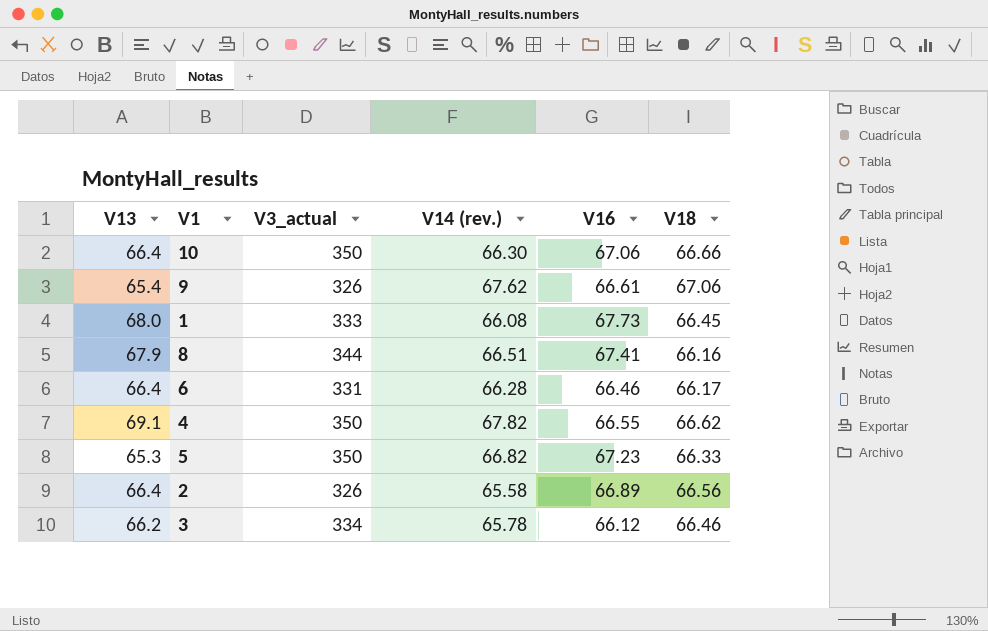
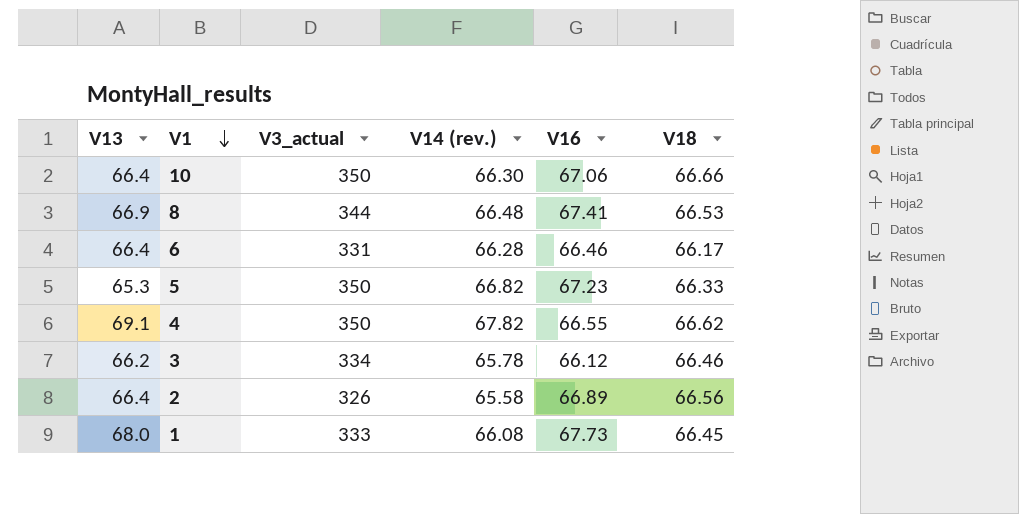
row order: none -> V1 descending
row 9: 65.4 | 326 | 67.62 | 66.61 | 67.06 -> none
8 | V13: 67.9 -> 66.9
8 | V14 (rev.): 66.51 -> 66.48
8 | V18: 66.16 -> 66.53

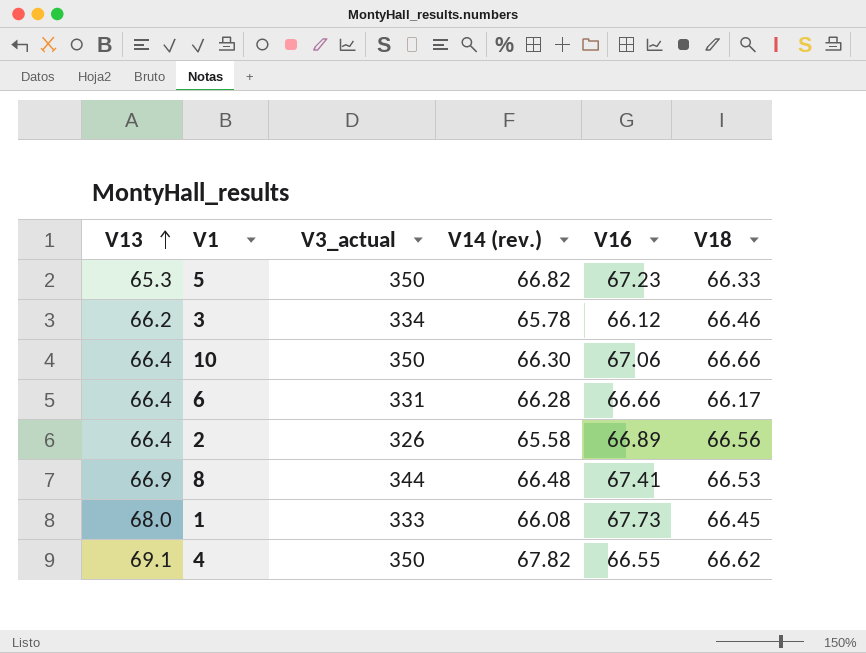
row order: V1 descending -> V13 ascending
6 | V16: 66.46 -> 66.66

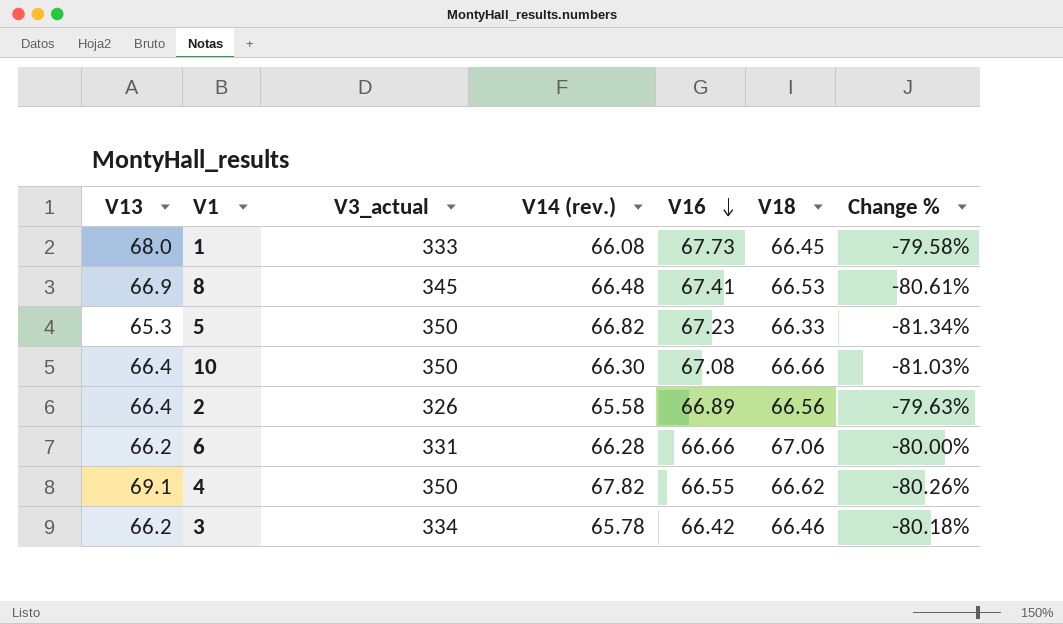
row order: V13 ascending -> V16 descending
column Change % | formula: none -> ([V13] - [V3_actual]) / [V3_actual]
8 | V3_actual: 344 -> 345
10 | V16: 67.06 -> 67.08
6 | V13: 66.4 -> 66.2
6 | V18: 66.17 -> 67.06
3 | V16: 66.12 -> 66.42

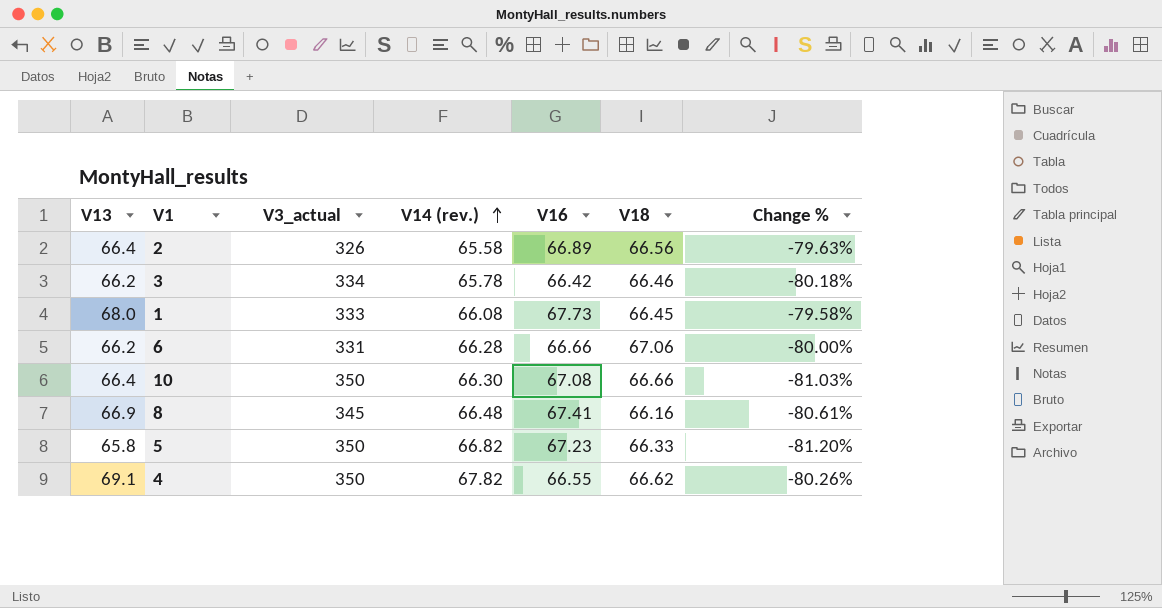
row order: V16 descending -> V14 (rev.) ascending
8 | V18: 66.53 -> 66.16
5 | V13: 65.3 -> 65.8
5 | Change %: -81.34% -> -81.20%

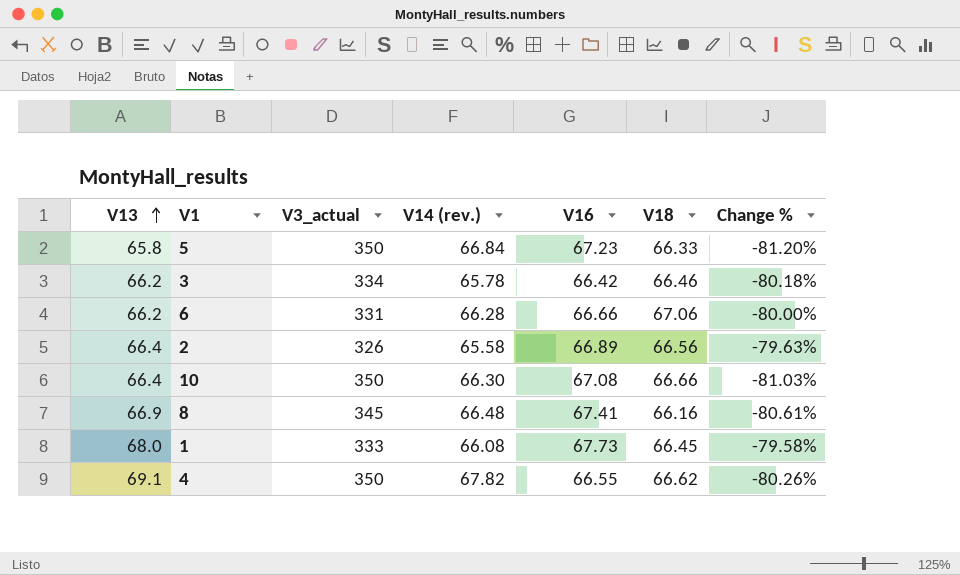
row order: V14 (rev.) ascending -> V13 ascending
5 | V14 (rev.): 66.82 -> 66.84

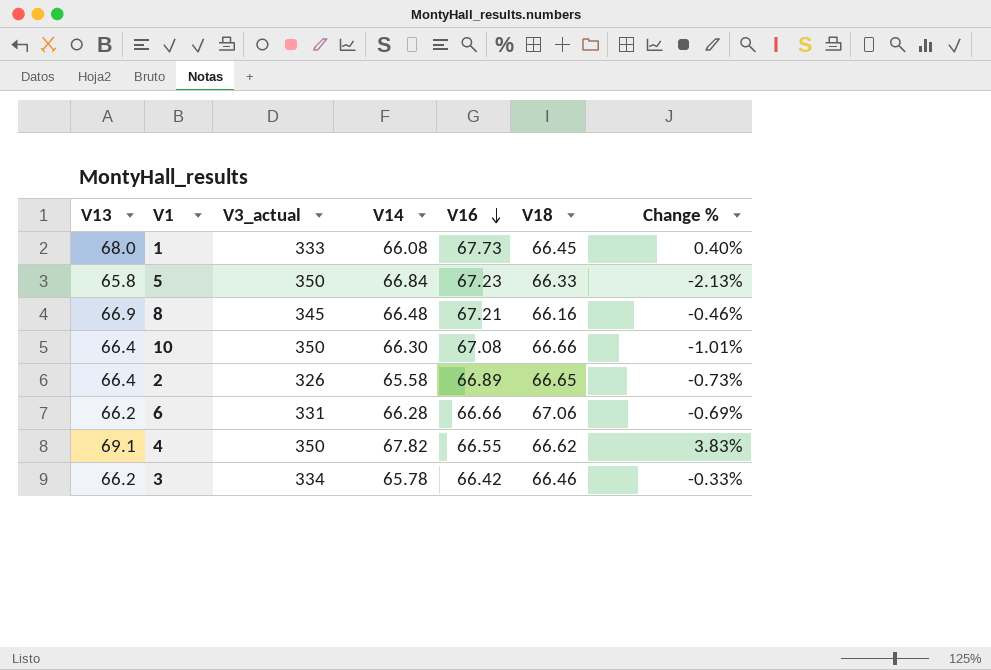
row order: V13 ascending -> V16 descending
column name: V14 (rev.) -> V14
column Change % | formula: ([V13] - [V3_actual]) / [V3_actual] -> ([V13] - [V16]) / [V16]
8 | V16: 67.41 -> 67.21
2 | V18: 66.56 -> 66.65

